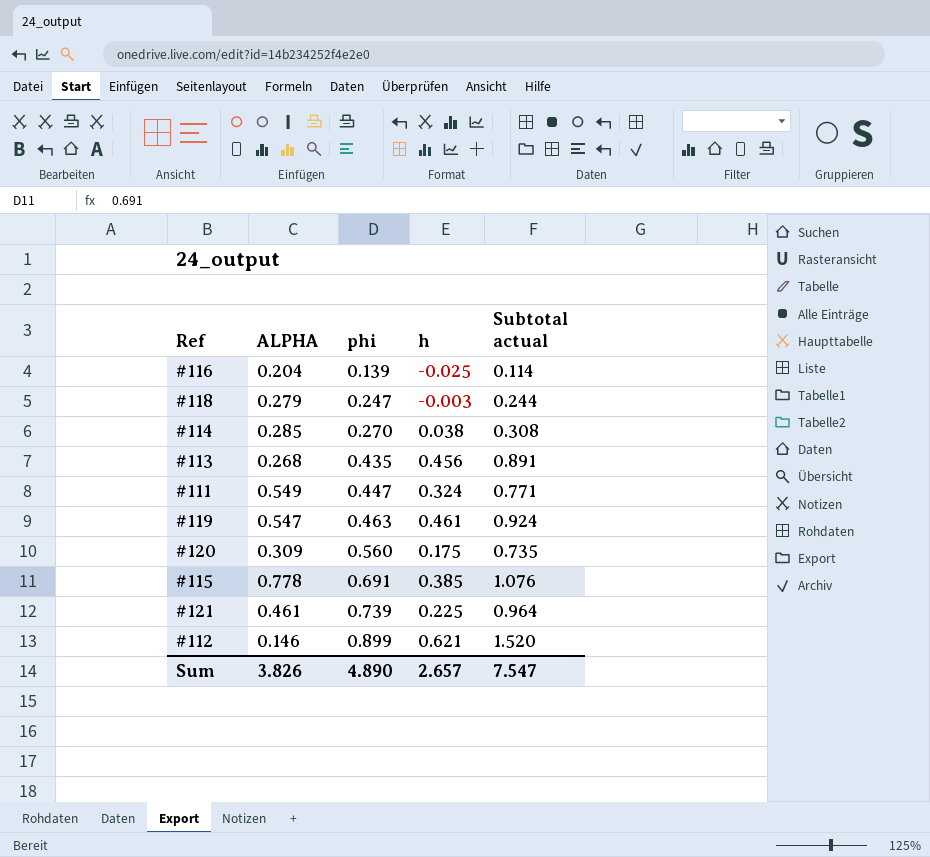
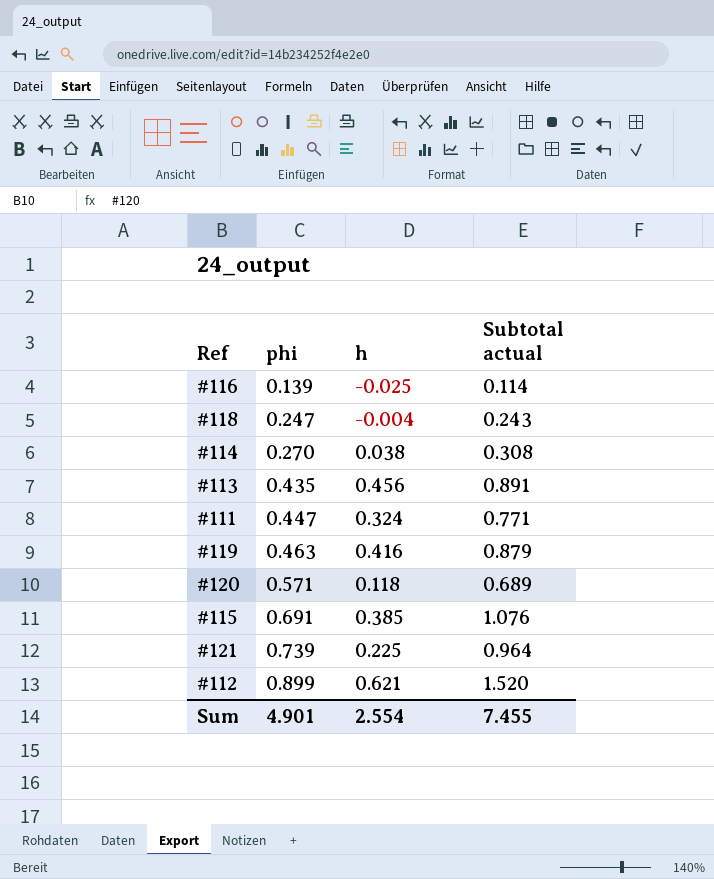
column ALPHA | position: 2 -> none
#118 | h: -0.003 -> -0.004
#118 | Subtotal actual: 0.244 -> 0.243
#119 | h: 0.461 -> 0.416
#119 | Subtotal actual: 0.924 -> 0.879
#120 | phi: 0.560 -> 0.571
#120 | h: 0.175 -> 0.118
#120 | Subtotal actual: 0.735 -> 0.689
Sum | phi: 4.890 -> 4.901
Sum | h: 2.657 -> 2.554
Sum | Subtotal actual: 7.547 -> 7.455

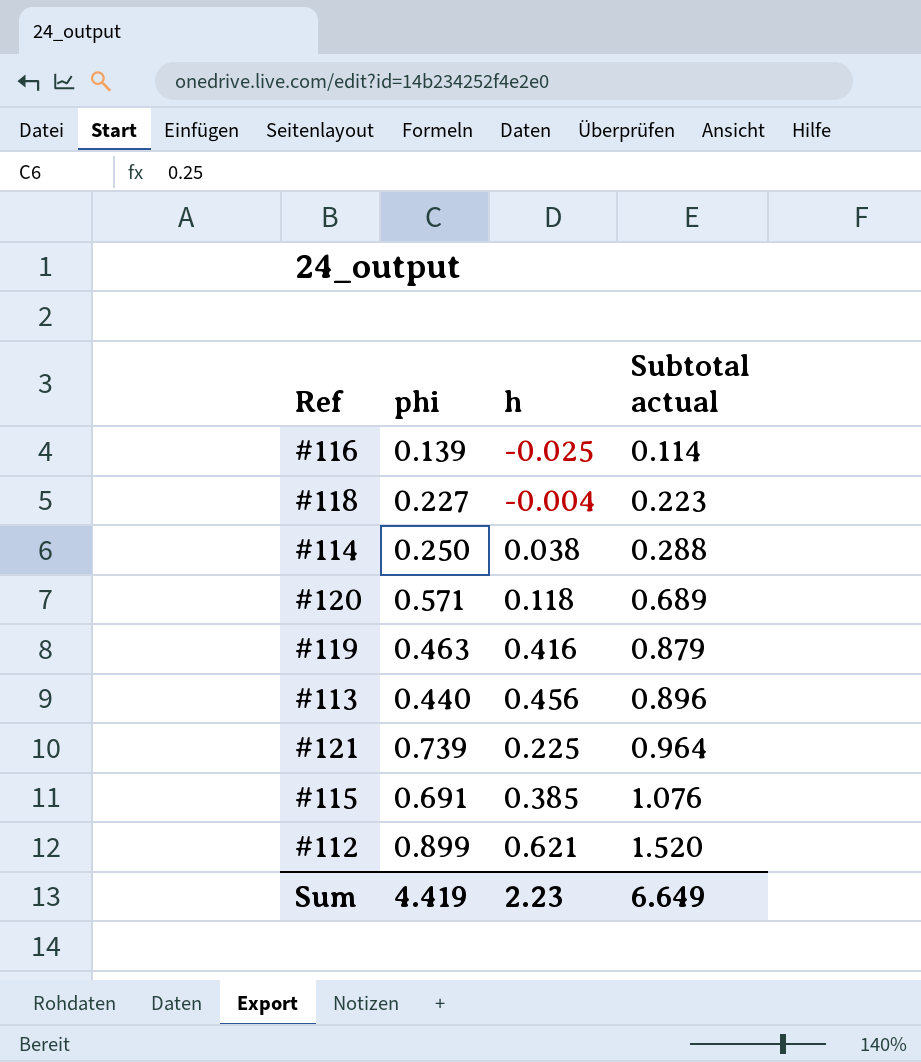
row order: phi ascending -> Subtotal actual ascending
row #111: 0.447 | 0.324 | 0.771 -> none
#118 | phi: 0.247 -> 0.227
#118 | Subtotal actual: 0.243 -> 0.223
#114 | phi: 0.270 -> 0.250
#114 | Subtotal actual: 0.308 -> 0.288
#113 | phi: 0.435 -> 0.440
#113 | Subtotal actual: 0.891 -> 0.896
Sum | phi: 4.901 -> 4.419
Sum | h: 2.554 -> 2.23
Sum | Subtotal actual: 7.455 -> 6.649

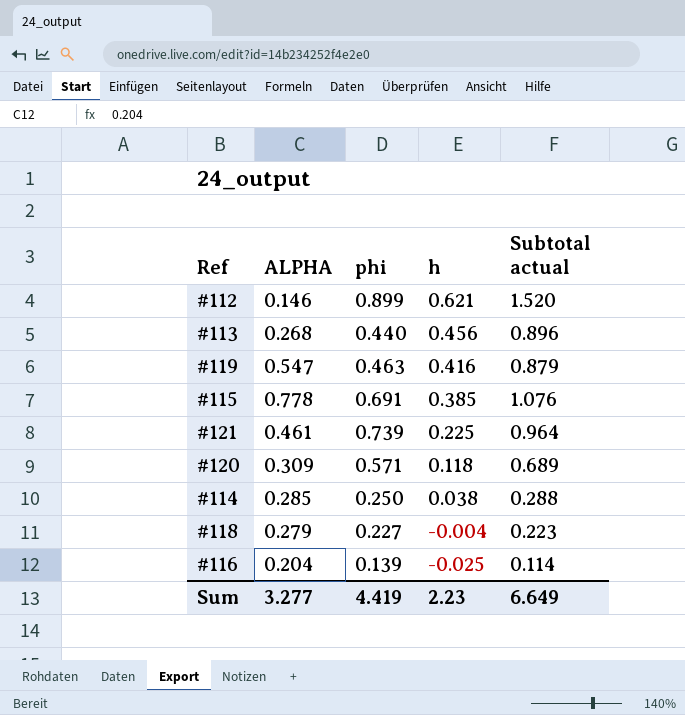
row order: Subtotal actual ascending -> h descending
column ALPHA | position: none -> 2

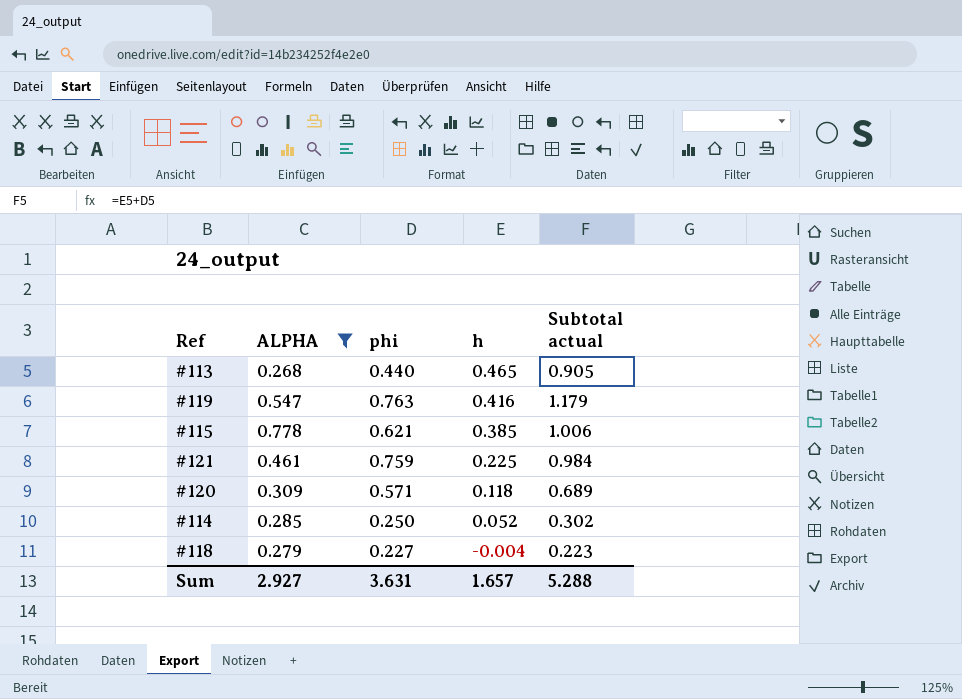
filter: none -> ALPHA >= 0.268
#113 | h: 0.456 -> 0.465
#113 | Subtotal actual: 0.896 -> 0.905
#119 | phi: 0.463 -> 0.763
#119 | Subtotal actual: 0.879 -> 1.179
#115 | phi: 0.691 -> 0.621
#115 | Subtotal actual: 1.076 -> 1.006
#121 | phi: 0.739 -> 0.759
#121 | Subtotal actual: 0.964 -> 0.984
#114 | h: 0.038 -> 0.052
#114 | Subtotal actual: 0.288 -> 0.302
Sum | ALPHA: 3.277 -> 2.927
Sum | phi: 4.419 -> 3.631
Sum | h: 2.23 -> 1.657
Sum | Subtotal actual: 6.649 -> 5.288

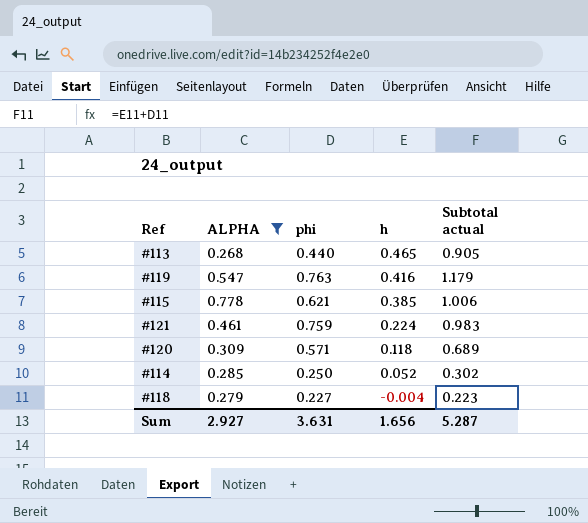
#121 | h: 0.225 -> 0.224
#121 | Subtotal actual: 0.984 -> 0.983
Sum | h: 1.657 -> 1.656
Sum | Subtotal actual: 5.288 -> 5.287

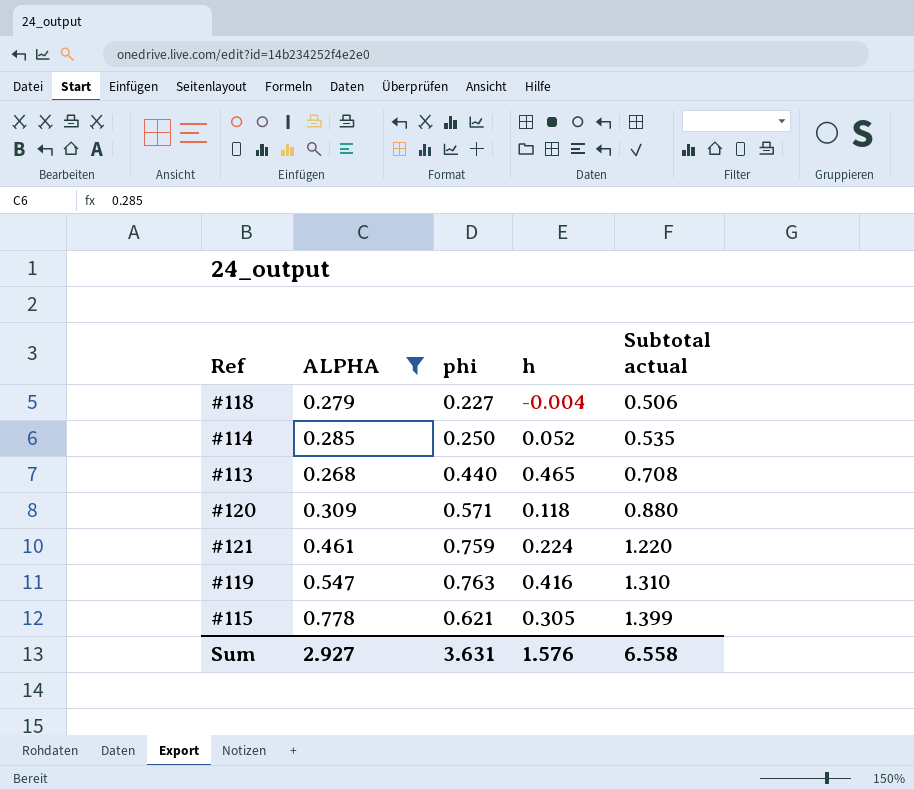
row order: h descending -> Subtotal actual ascending
column Subtotal actual | formula: [phi] + [h] -> [ALPHA] + [phi]
#115 | h: 0.385 -> 0.305
Sum | h: 1.656 -> 1.576
Sum | Subtotal actual: 5.287 -> 6.558

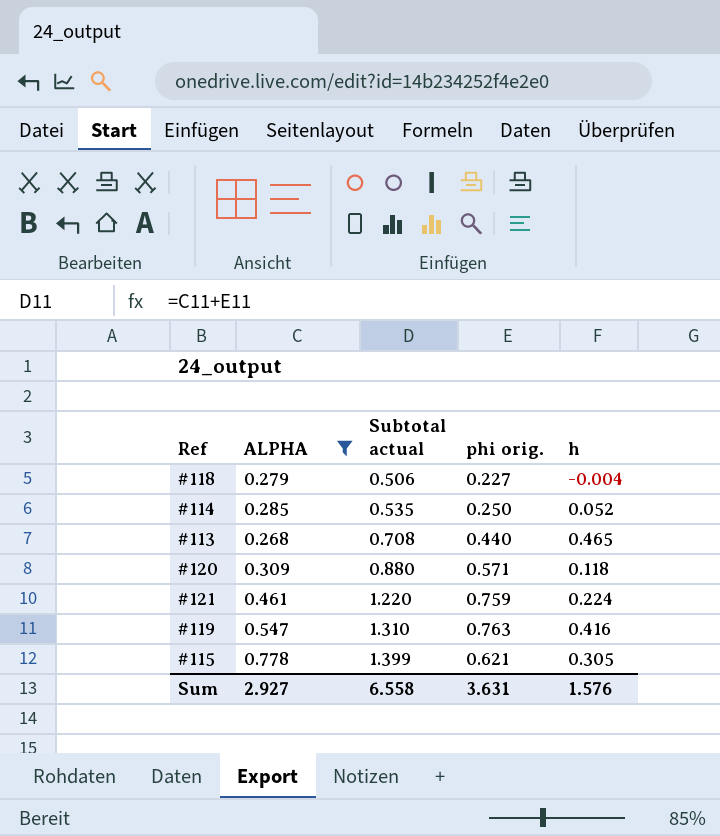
column Subtotal actual | position: 5 -> 3
column name: phi -> phi orig.

